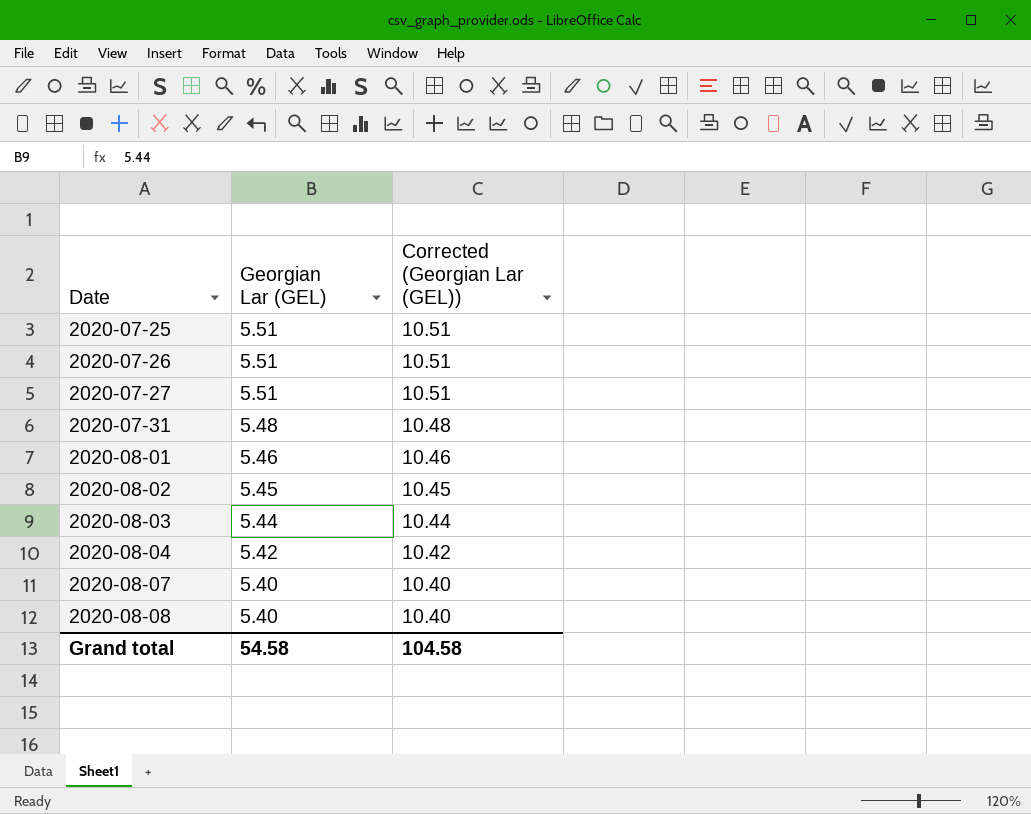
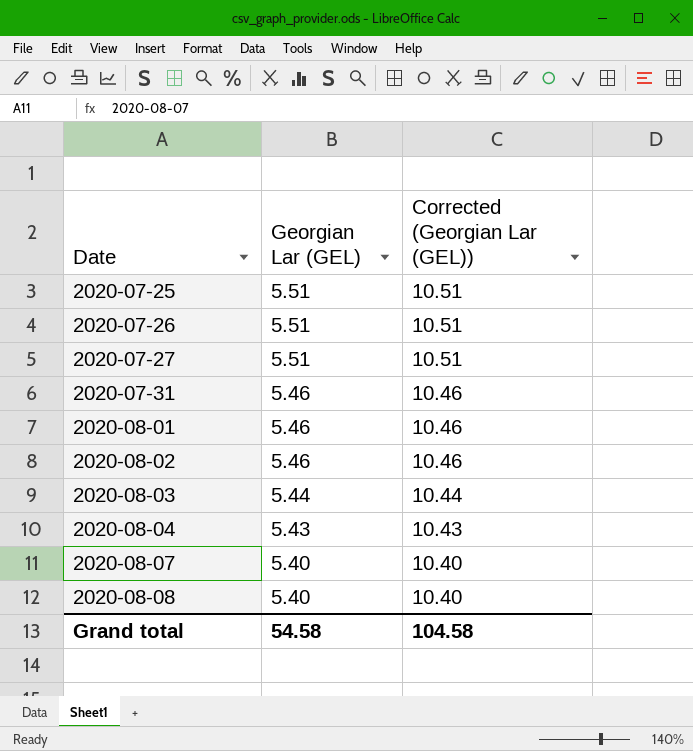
2020-07-31 | Georgian Lar (GEL): 5.48 -> 5.46
2020-07-31 | Corrected (Georgian Lar (GEL)): 10.48 -> 10.46
2020-08-02 | Georgian Lar (GEL): 5.45 -> 5.46
2020-08-02 | Corrected (Georgian Lar (GEL)): 10.45 -> 10.46
2020-08-04 | Georgian Lar (GEL): 5.42 -> 5.43
2020-08-04 | Corrected (Georgian Lar (GEL)): 10.42 -> 10.43

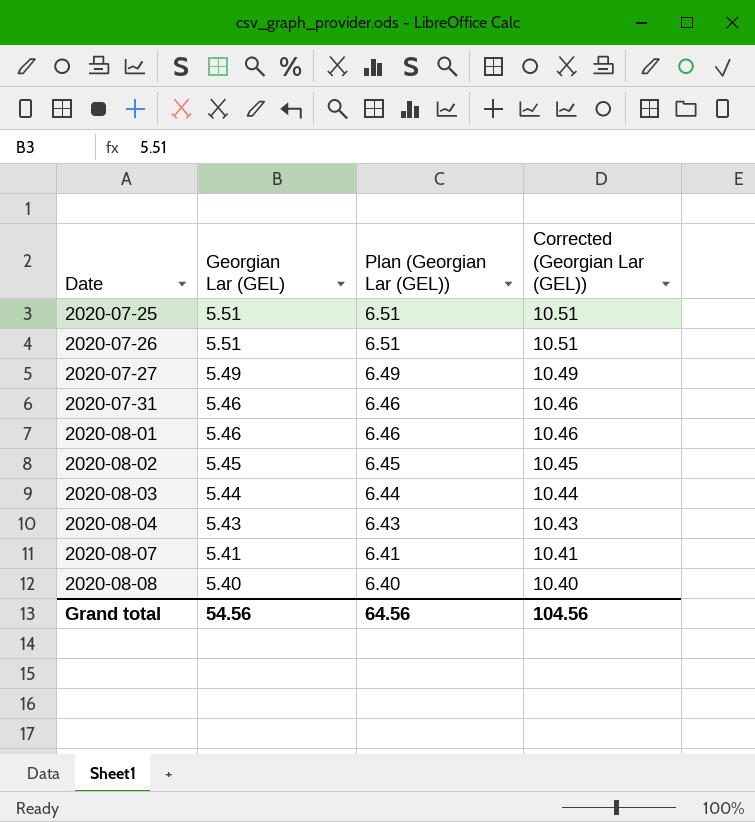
column Plan (Georgian Lar (GEL)) | formula: none -> [Georgian Lar (GEL)] + 1
2020-07-27 | Georgian Lar (GEL): 5.51 -> 5.49
2020-07-27 | Corrected (Georgian Lar (GEL)): 10.51 -> 10.49
2020-08-02 | Georgian Lar (GEL): 5.46 -> 5.45
2020-08-02 | Corrected (Georgian Lar (GEL)): 10.46 -> 10.45
2020-08-07 | Georgian Lar (GEL): 5.40 -> 5.41
2020-08-07 | Corrected (Georgian Lar (GEL)): 10.40 -> 10.41
Grand total | Georgian Lar (GEL): 54.58 -> 54.56
Grand total | Corrected (Georgian Lar (GEL)): 104.58 -> 104.56

